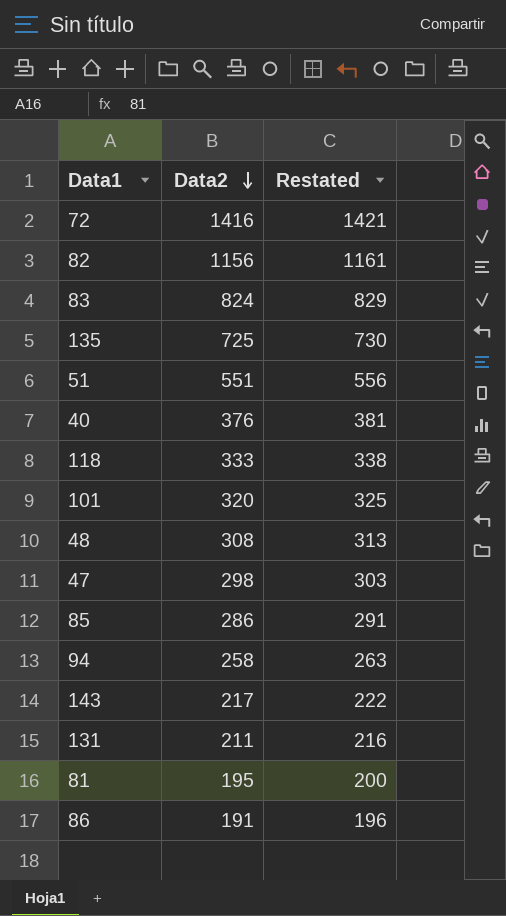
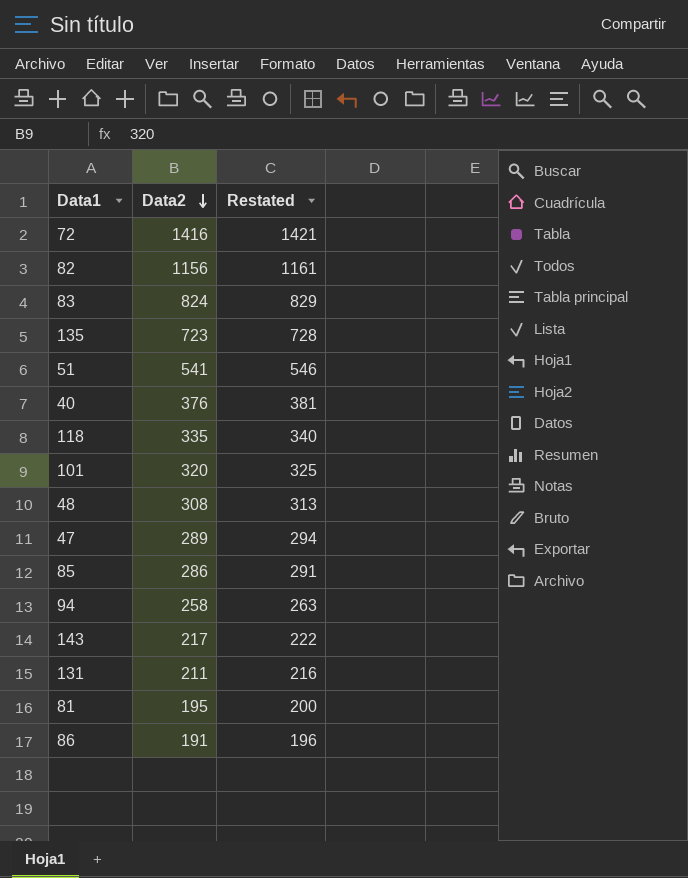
135 | Data2: 725 -> 723
135 | Restated: 730 -> 728
51 | Data2: 551 -> 541
51 | Restated: 556 -> 546
118 | Data2: 333 -> 335
118 | Restated: 338 -> 340
47 | Data2: 298 -> 289
47 | Restated: 303 -> 294

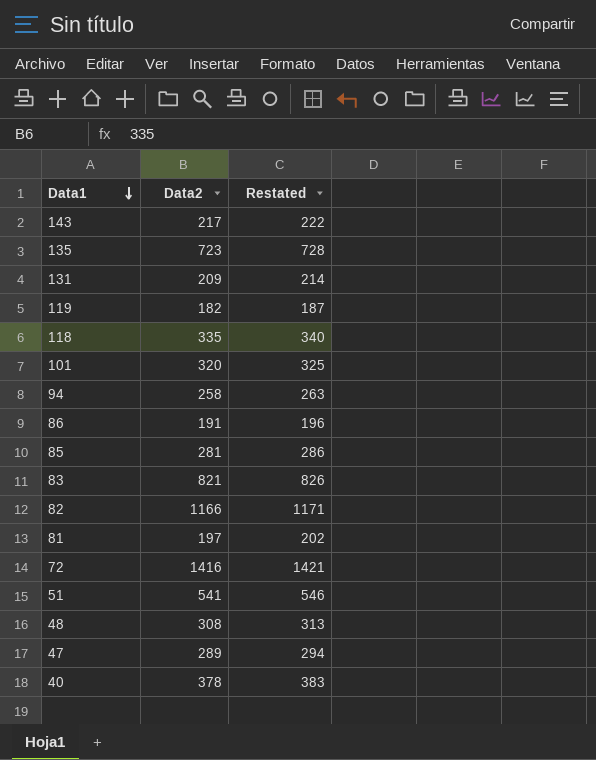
row order: Data2 descending -> Data1 descending
131 | Data2: 211 -> 209
131 | Restated: 216 -> 214
row 119: none -> 182 | 187
85 | Data2: 286 -> 281
85 | Restated: 291 -> 286
83 | Data2: 824 -> 821
83 | Restated: 829 -> 826
82 | Data2: 1156 -> 1166
82 | Restated: 1161 -> 1171
81 | Data2: 195 -> 197
81 | Restated: 200 -> 202
40 | Data2: 376 -> 378
40 | Restated: 381 -> 383

